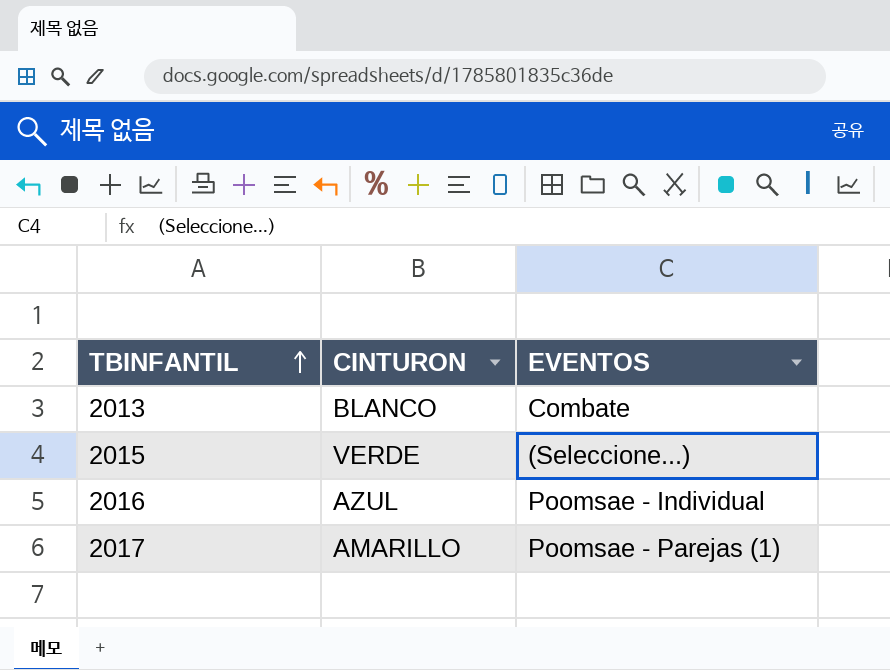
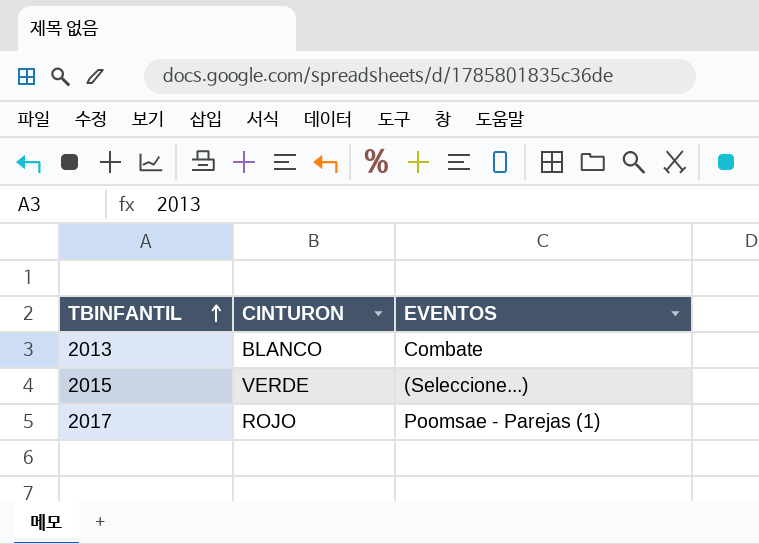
row 2016: AZUL | Poomsae - Individual -> none
2017 | CINTURON: AMARILLO -> ROJO

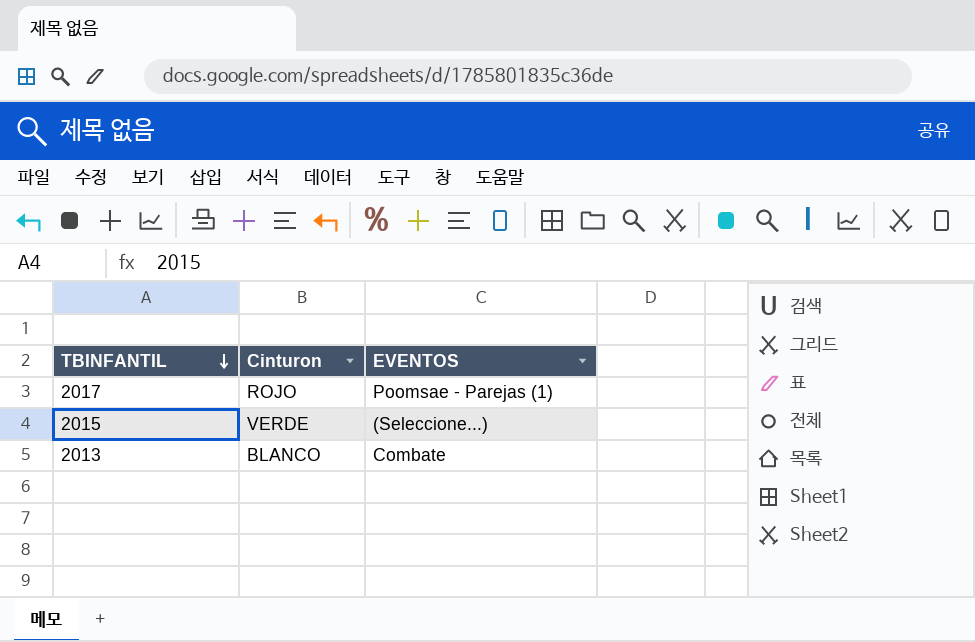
row order: TBINFANTIL ascending -> TBINFANTIL descending
column name: CINTURON -> Cinturon

